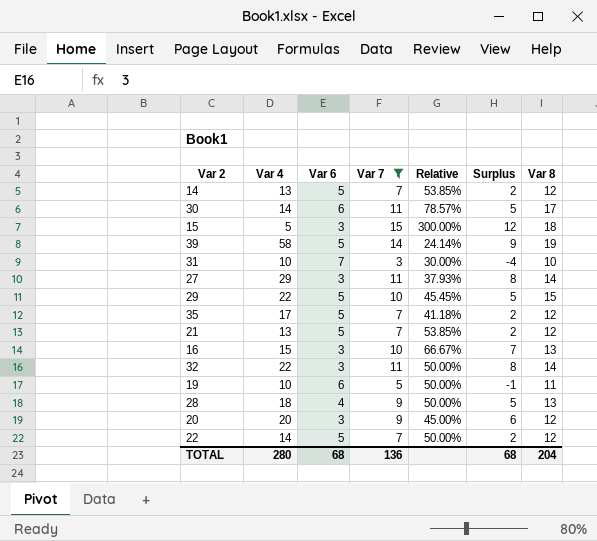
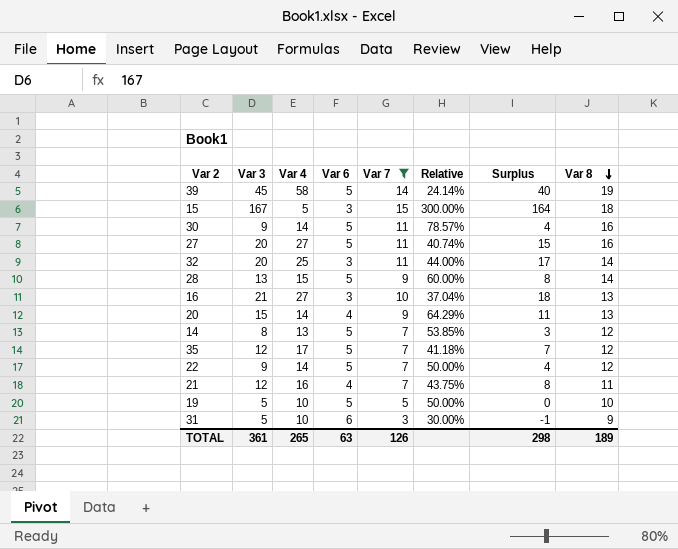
row order: none -> Var 8 descending
column Var 3 | position: none -> 2
column Surplus | formula: [Var 7] - [Var 6] -> [Var 3] - [Var 6]
row 29: 22 | 5 | 10 | 45.45% | 5 | 15 -> none
30 | Var 6: 6 -> 5
30 | Var 8: 17 -> 16
27 | Var 4: 29 -> 27
27 | Var 6: 3 -> 5
27 | Relative: 37.93% -> 40.74%
27 | Var 8: 14 -> 16
32 | Var 4: 22 -> 25
32 | Relative: 50.00% -> 44.00%
28 | Var 4: 18 -> 15
28 | Var 6: 4 -> 5
28 | Relative: 50.00% -> 60.00%
28 | Var 8: 13 -> 14
16 | Var 4: 15 -> 27
16 | Relative: 66.67% -> 37.04%
20 | Var 4: 20 -> 14
20 | Var 6: 3 -> 4
20 | Relative: 45.00% -> 64.29%
20 | Var 8: 12 -> 13
21 | Var 4: 13 -> 16
21 | Var 6: 5 -> 4
21 | Relative: 53.85% -> 43.75%
21 | Var 8: 12 -> 11
19 | Var 6: 6 -> 5
19 | Var 8: 11 -> 10
31 | Var 6: 7 -> 6
31 | Var 8: 10 -> 9
TOTAL | Var 4: 280 -> 265
TOTAL | Var 6: 68 -> 63
TOTAL | Var 7: 136 -> 126
TOTAL | Surplus: 68 -> 298
TOTAL | Var 8: 204 -> 189

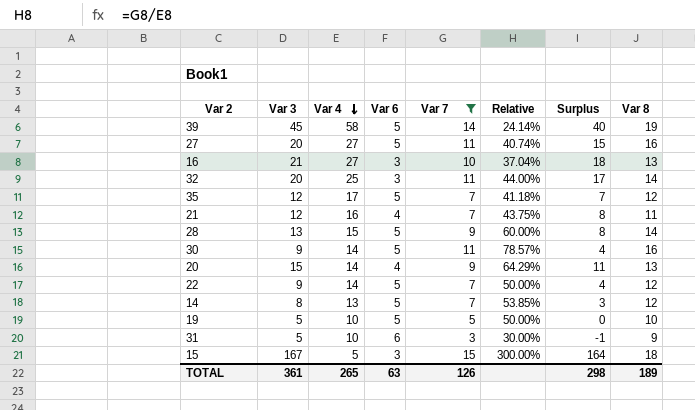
row order: Var 8 descending -> Var 4 descending

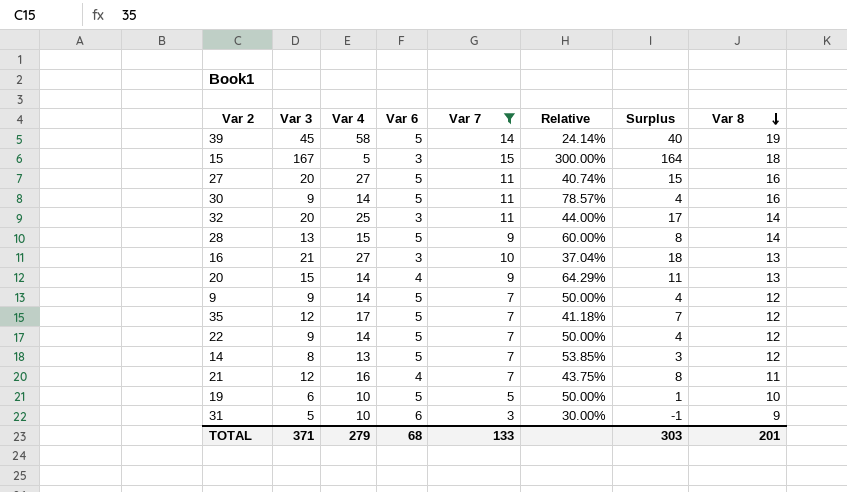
row order: Var 4 descending -> Var 8 descending
row 9: none -> 9 | 14 | 5 | 7 | 50.00% | 4 | 12
19 | Var 3: 5 -> 6
19 | Surplus: 0 -> 1
TOTAL | Var 3: 361 -> 371
TOTAL | Var 4: 265 -> 279
TOTAL | Var 6: 63 -> 68
TOTAL | Var 7: 126 -> 133
TOTAL | Surplus: 298 -> 303
TOTAL | Var 8: 189 -> 201

